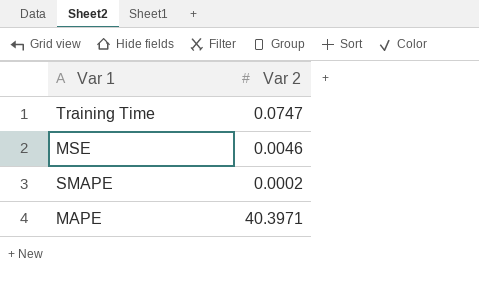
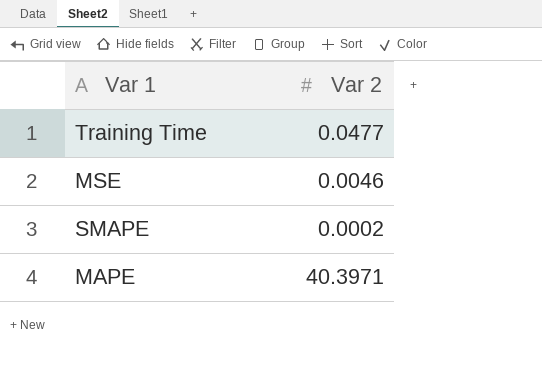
Training Time | Var 2: 0.0747 -> 0.0477

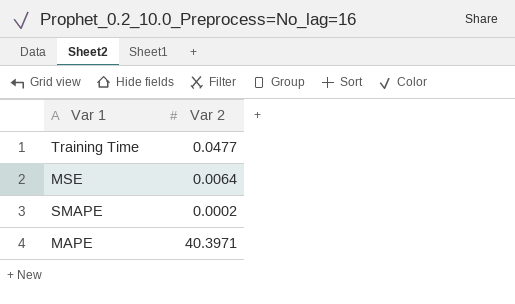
MSE | Var 2: 0.0046 -> 0.0064

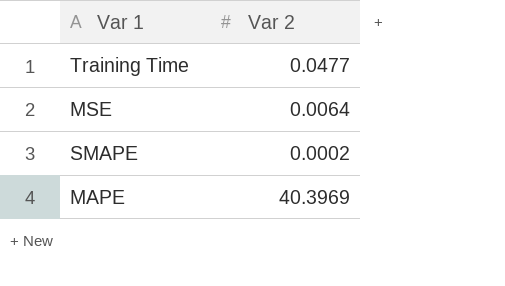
MAPE | Var 2: 40.3971 -> 40.3969

